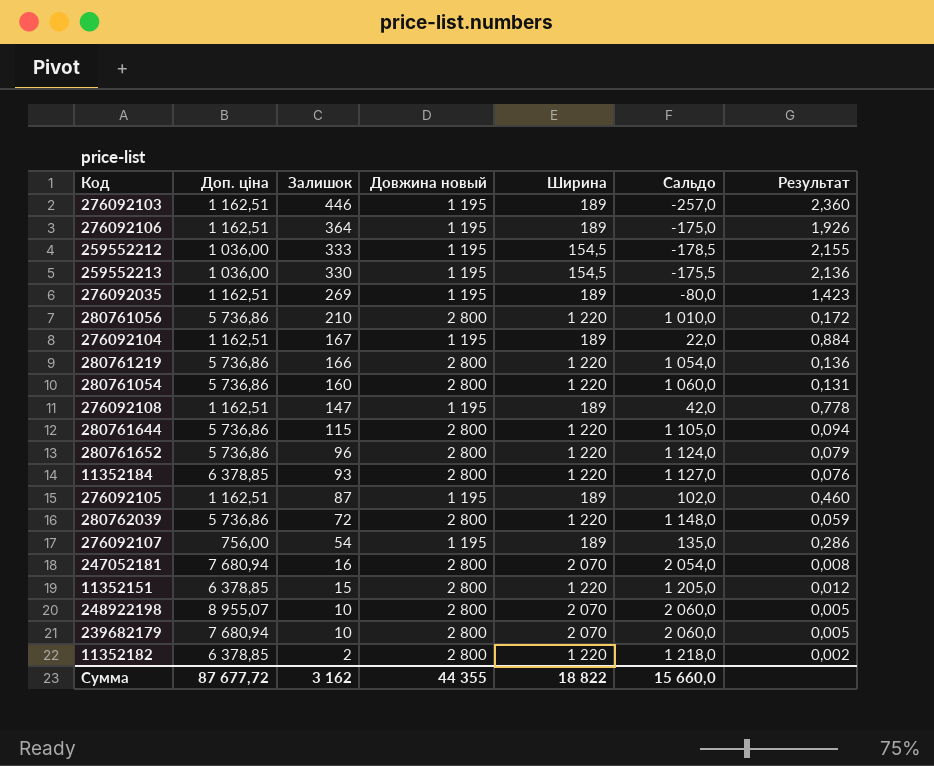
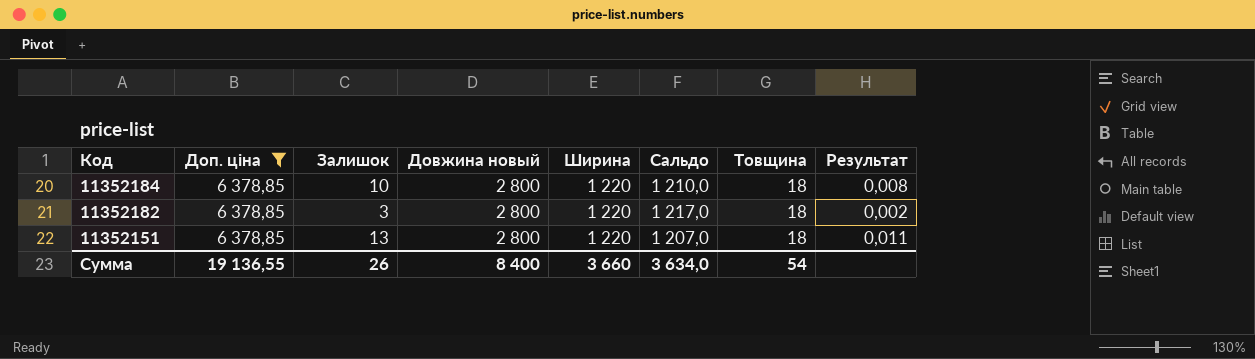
filter: none -> Доп. ціна = 6 378,85
row order: Залишок descending -> Код descending
column Товщина | position: none -> 7
11352184 | Залишок: 93 -> 10
11352184 | Сальдо: 1 127,0 -> 1 210,0
11352184 | Результат: 0,076 -> 0,008
11352182 | Залишок: 2 -> 3
11352182 | Сальдо: 1 218,0 -> 1 217,0
11352151 | Залишок: 15 -> 13
11352151 | Сальдо: 1 205,0 -> 1 207,0
11352151 | Результат: 0,012 -> 0,011
Сумма | Доп. ціна: 87 677,72 -> 19 136,55
Сумма | Залишок: 3 162 -> 26
Сумма | Довжина новый: 44 355 -> 8 400
Сумма | Ширина: 18 822 -> 3 660
Сумма | Сальдо: 15 660,0 -> 3 634,0

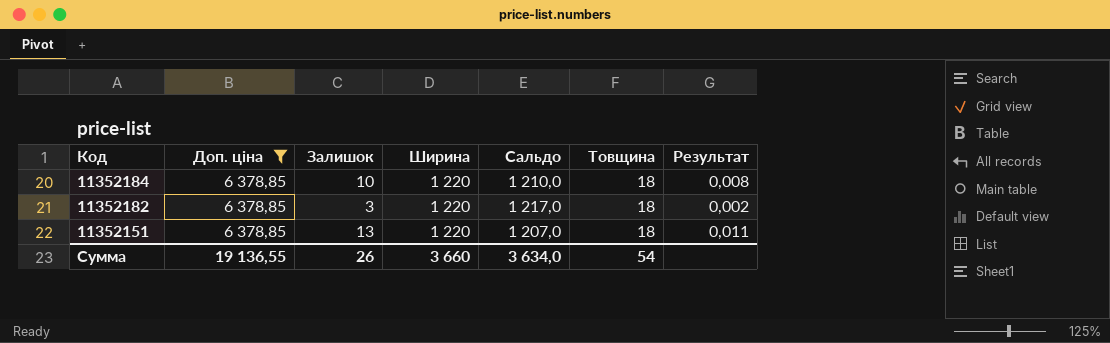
column Довжина новый | position: 4 -> none

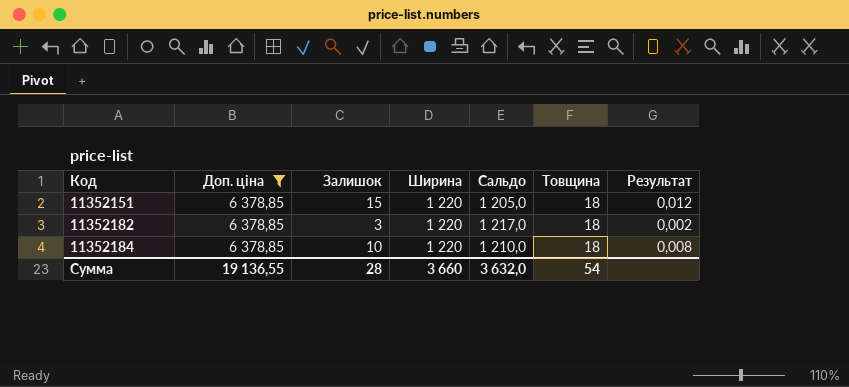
row order: Код descending -> Код ascending
11352151 | Залишок: 13 -> 15
11352151 | Сальдо: 1 207,0 -> 1 205,0
11352151 | Результат: 0,011 -> 0,012
Сумма | Залишок: 26 -> 28
Сумма | Сальдо: 3 634,0 -> 3 632,0

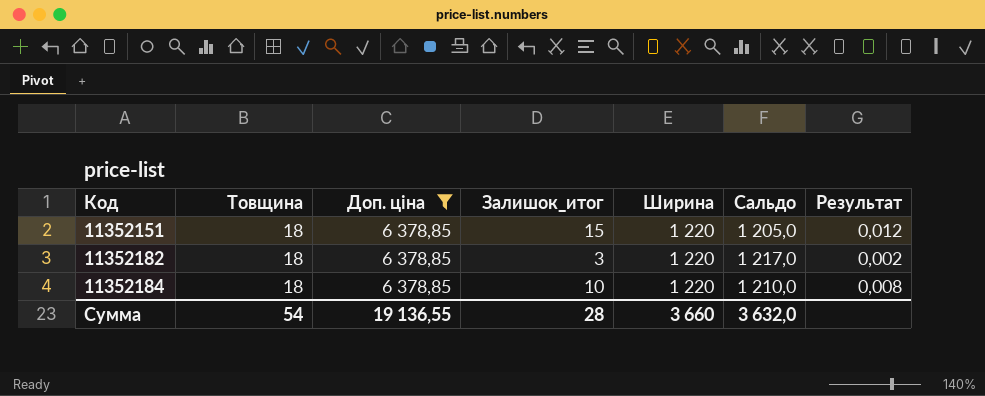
column Товщина | position: 6 -> 2
column name: Залишок -> Залишок_итог

